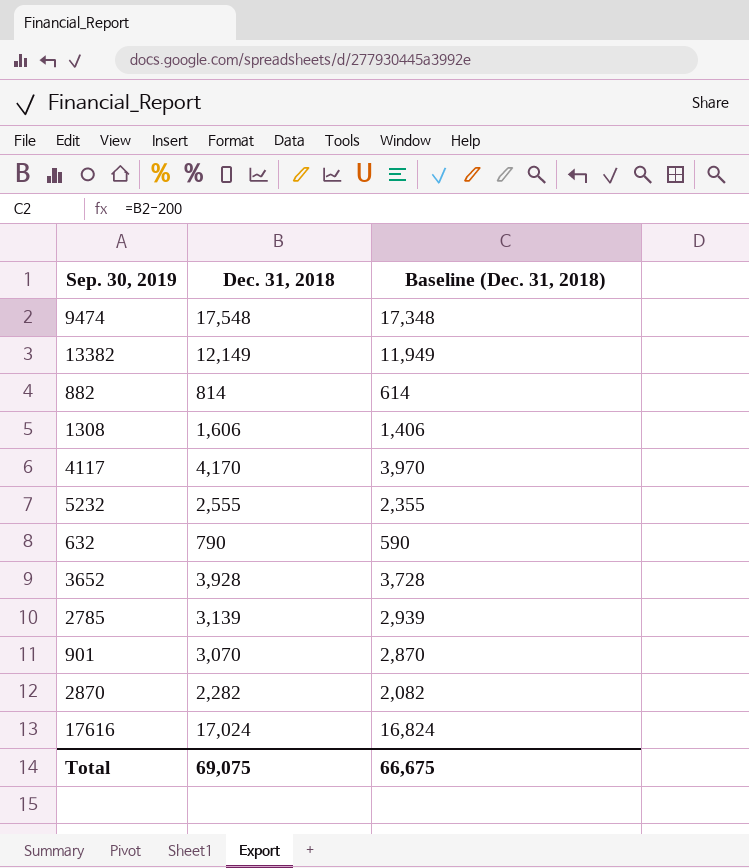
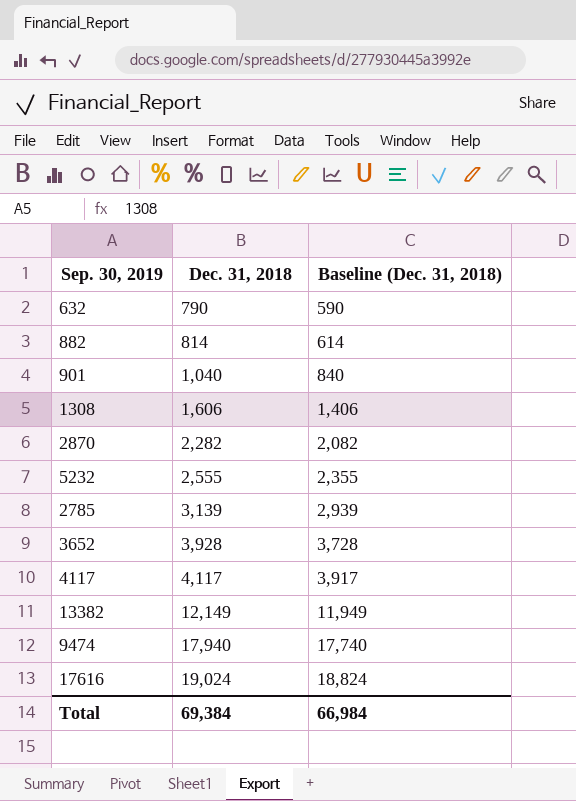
row order: none -> Dec. 31, 2018 ascending
901 | Dec. 31, 2018: 3,070 -> 1,040
901 | Baseline (Dec. 31, 2018): 2,870 -> 840
4117 | Dec. 31, 2018: 4,170 -> 4,117
4117 | Baseline (Dec. 31, 2018): 3,970 -> 3,917
9474 | Dec. 31, 2018: 17,548 -> 17,940
9474 | Baseline (Dec. 31, 2018): 17,348 -> 17,740
17616 | Dec. 31, 2018: 17,024 -> 19,024
17616 | Baseline (Dec. 31, 2018): 16,824 -> 18,824
Total | Dec. 31, 2018: 69,075 -> 69,384
Total | Baseline (Dec. 31, 2018): 66,675 -> 66,984

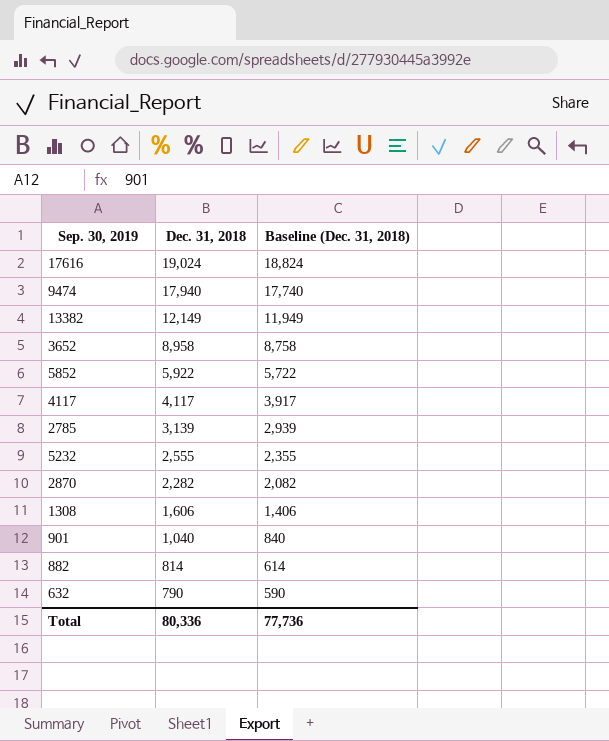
row order: Dec. 31, 2018 ascending -> Dec. 31, 2018 descending
3652 | Dec. 31, 2018: 3,928 -> 8,958
3652 | Baseline (Dec. 31, 2018): 3,728 -> 8,758
row 5852: none -> 5,922 | 5,722
Total | Dec. 31, 2018: 69,384 -> 80,336
Total | Baseline (Dec. 31, 2018): 66,984 -> 77,736

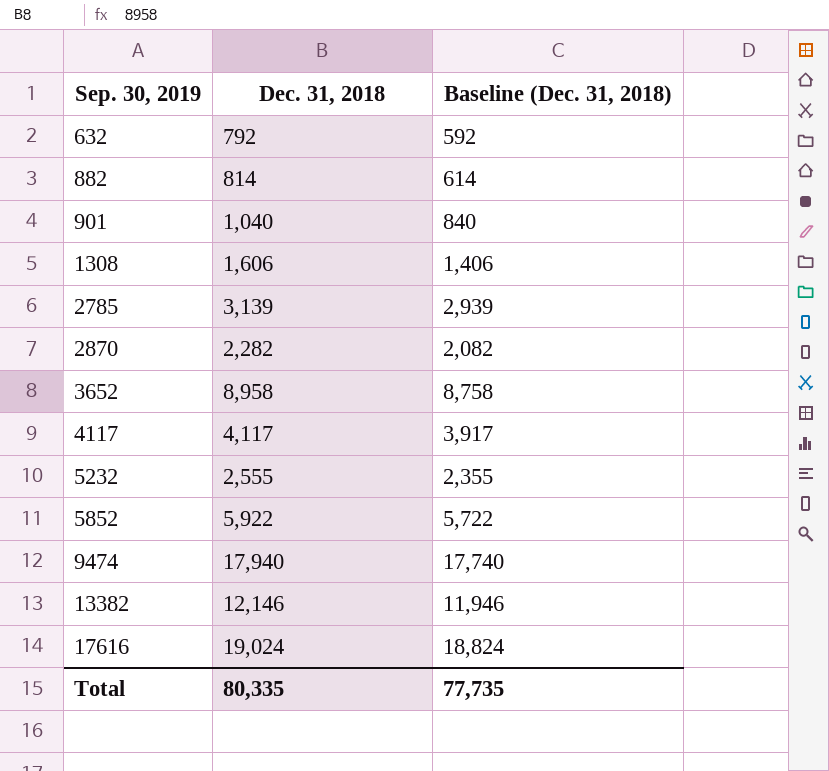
row order: Dec. 31, 2018 descending -> Sep. 30, 2019 ascending
632 | Dec. 31, 2018: 790 -> 792
632 | Baseline (Dec. 31, 2018): 590 -> 592
13382 | Dec. 31, 2018: 12,149 -> 12,146
13382 | Baseline (Dec. 31, 2018): 11,949 -> 11,946
Total | Dec. 31, 2018: 80,336 -> 80,335
Total | Baseline (Dec. 31, 2018): 77,736 -> 77,735

